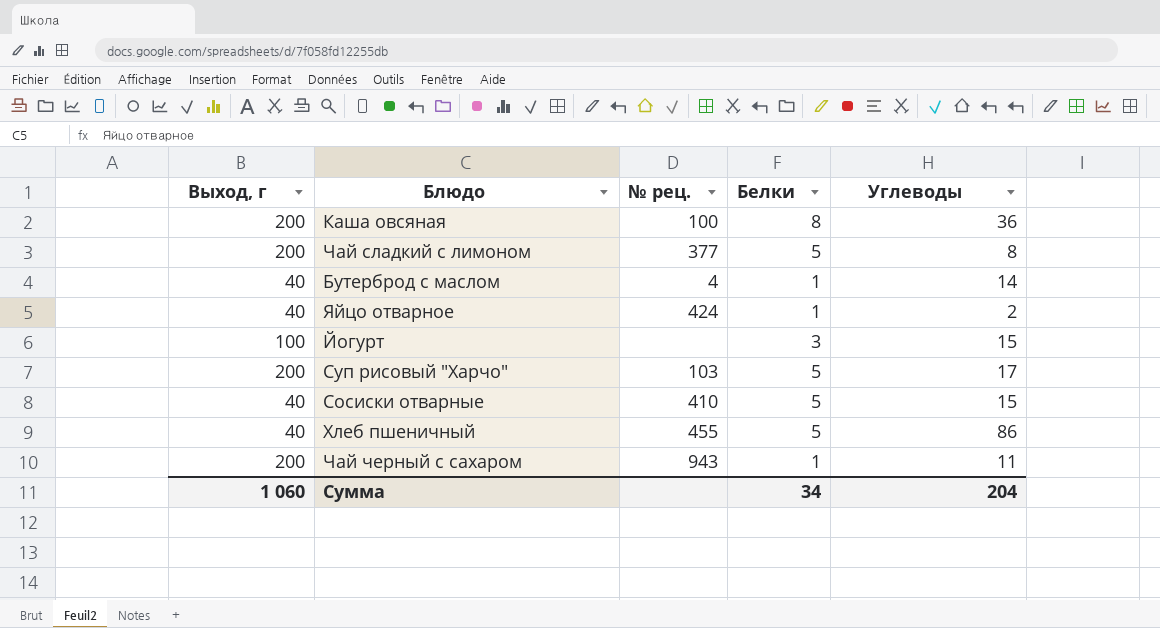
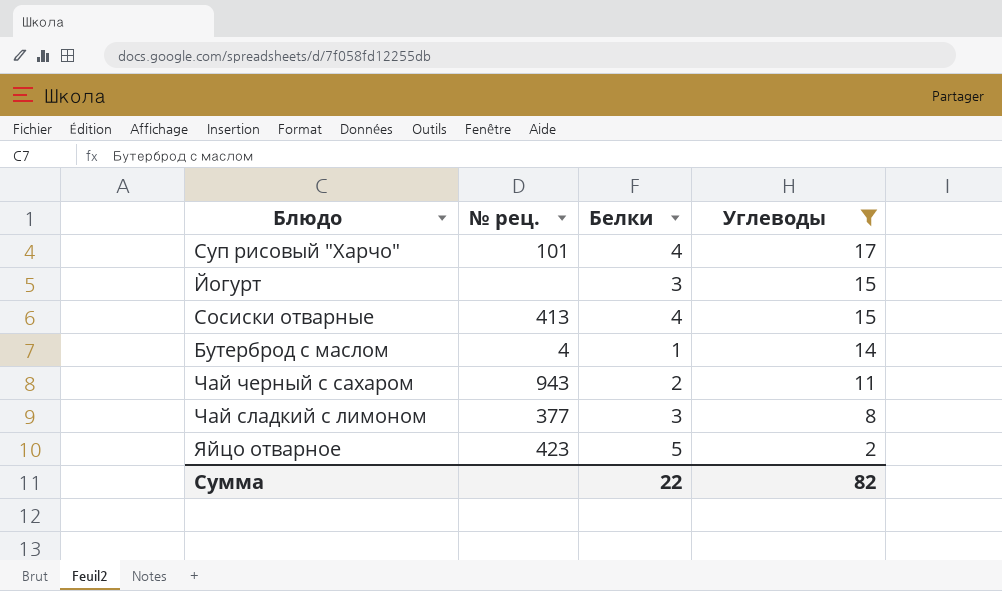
filter: none -> Углеводы <= 17
row order: none -> Углеводы descending
column Выход, г | position: 1 -> none
Суп рисовый "Харчо" | № рец.: 103 -> 101
Суп рисовый "Харчо" | Белки: 5 -> 4
Сосиски отварные | № рец.: 410 -> 413
Сосиски отварные | Белки: 5 -> 4
Чай черный с сахаром | Белки: 1 -> 2
Чай сладкий с лимоном | Белки: 5 -> 3
Яйцо отварное | № рец.: 424 -> 423
Яйцо отварное | Белки: 1 -> 5
Сумма | Белки: 34 -> 22
Сумма | Углеводы: 204 -> 82

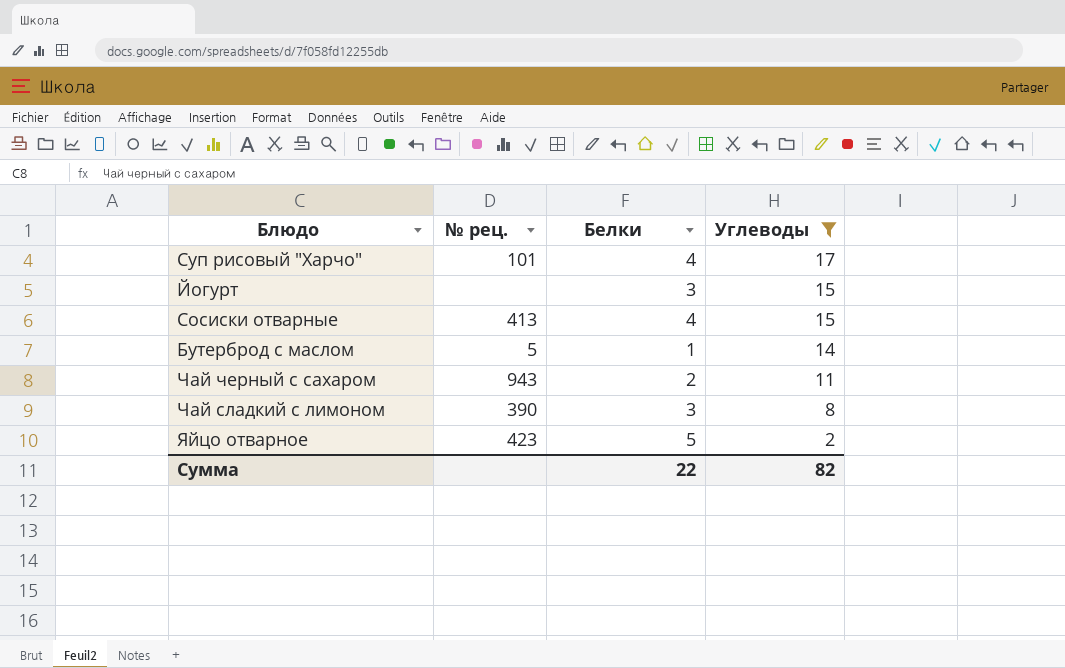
Бутерброд с маслом | № рец.: 4 -> 5
Чай сладкий с лимоном | № рец.: 377 -> 390

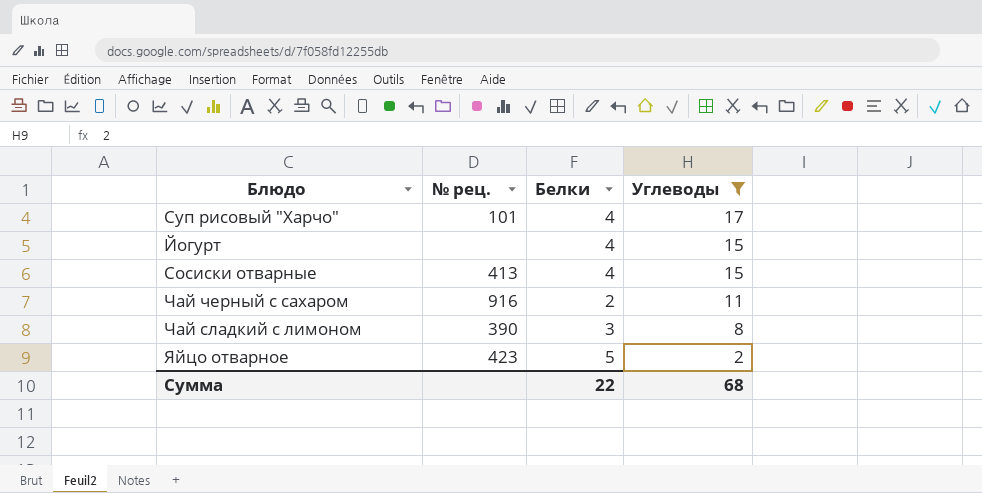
row Бутерброд с маслом: 5 | 1 | 14 -> none
Йогурт | Белки: 3 -> 4
Чай черный с сахаром | № рец.: 943 -> 916
Сумма | Углеводы: 82 -> 68

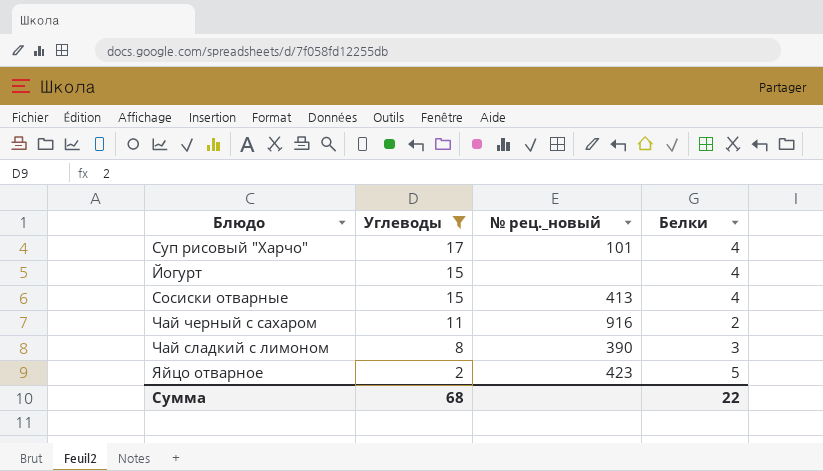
column Углеводы | position: 4 -> 2
column name: № рец. -> № рец._новый

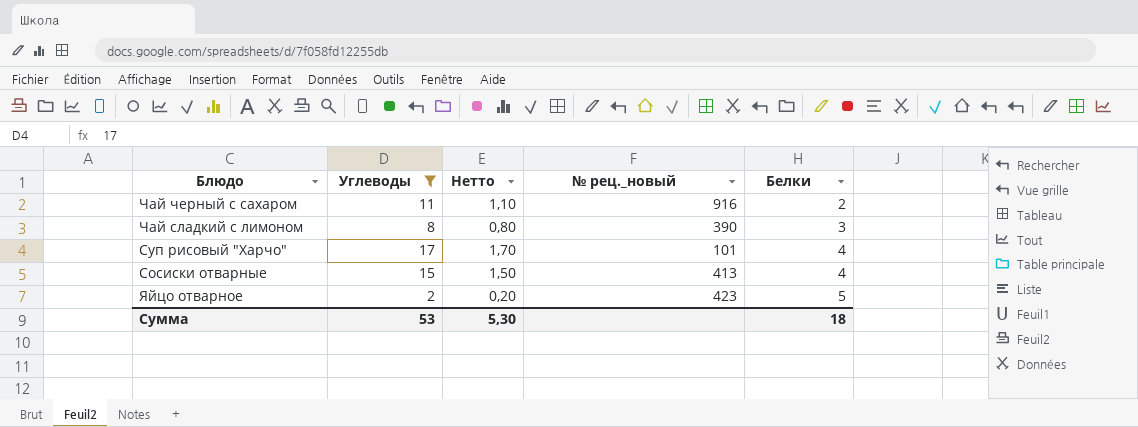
row order: Углеводы descending -> Белки ascending
column Нетто | formula: none -> [Углеводы] * 0,1
row Йогурт: 15 | none | 4 -> none
Сумма | Углеводы: 68 -> 53
Сумма | Белки: 22 -> 18

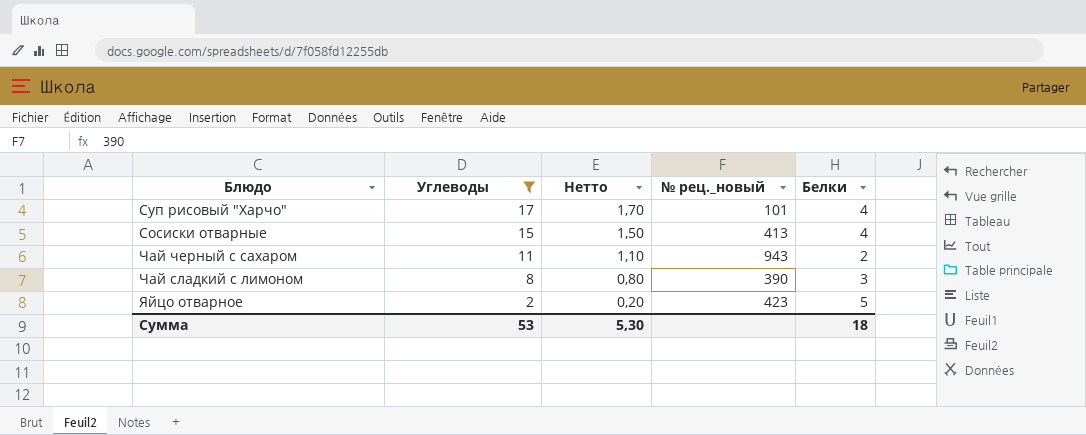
row order: Белки ascending -> Углеводы descending
Чай черный с сахаром | № рец._новый: 916 -> 943

